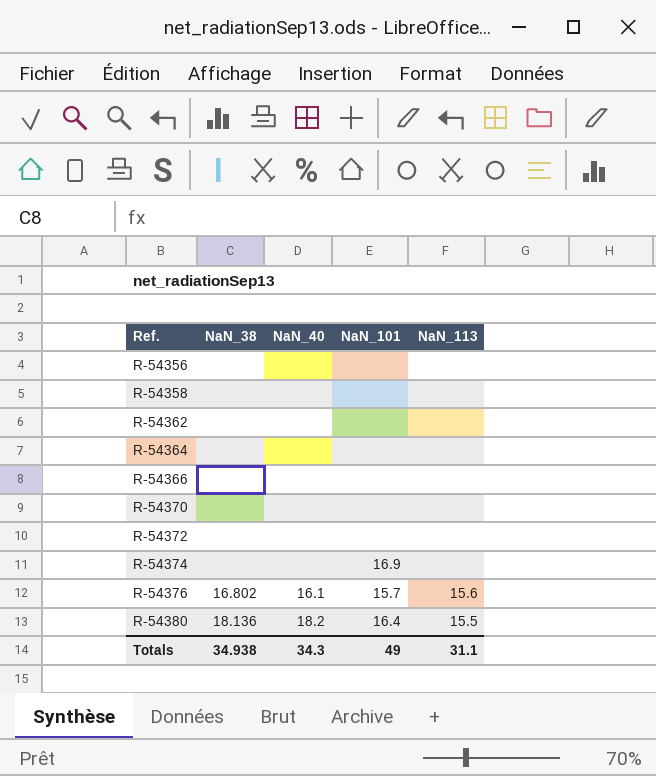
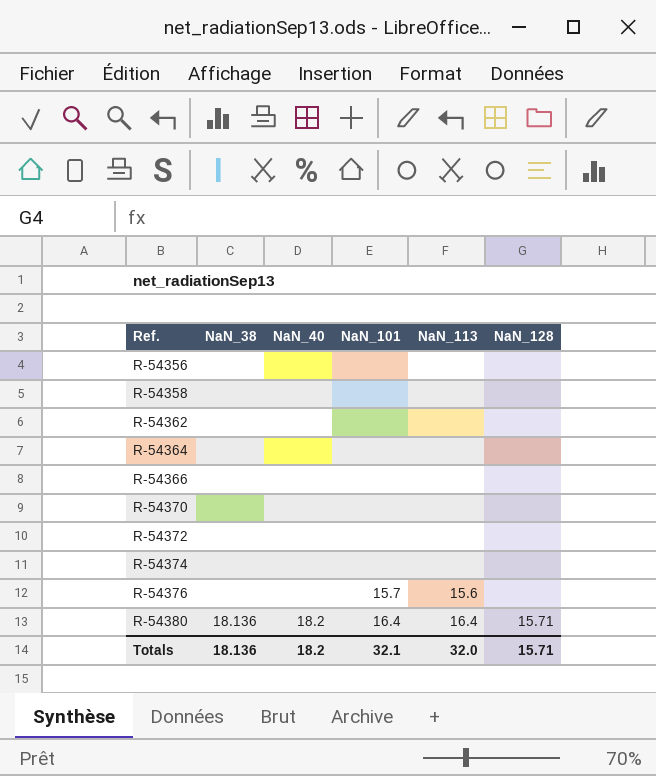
column NaN_128 | position: none -> 6
R-54374 | NaN_101: 16.9 -> none
R-54376 | NaN_38: 16.802 -> none
R-54376 | NaN_40: 16.1 -> none
R-54380 | NaN_113: 15.5 -> 16.4
Totals | NaN_38: 34.938 -> 18.136
Totals | NaN_40: 34.3 -> 18.2
Totals | NaN_101: 49 -> 32.1
Totals | NaN_113: 31.1 -> 32.0

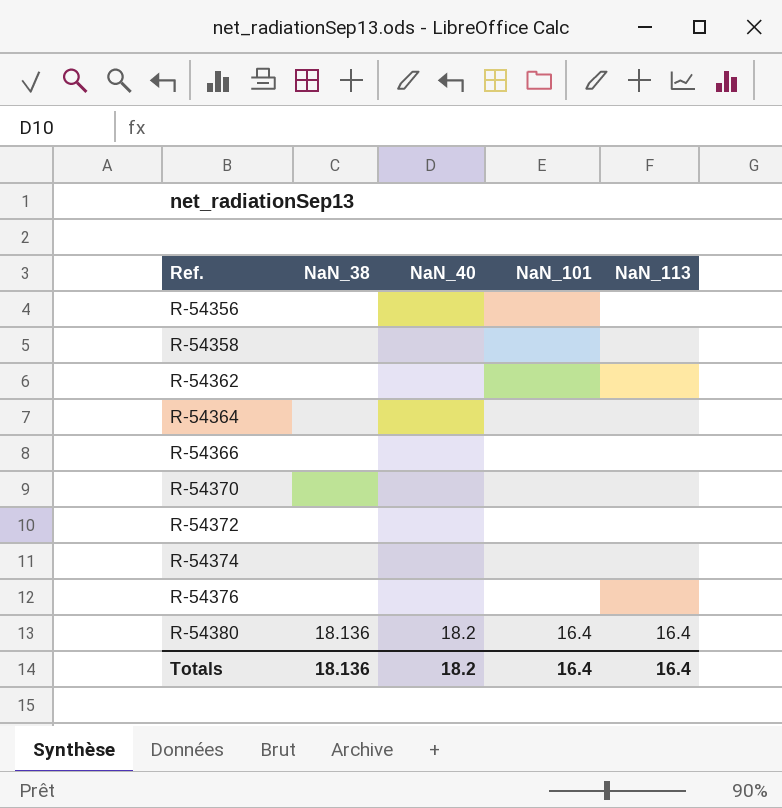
column NaN_128 | position: 6 -> none
R-54376 | NaN_101: 15.7 -> none
R-54376 | NaN_113: 15.6 -> none
Totals | NaN_101: 32.1 -> 16.4
Totals | NaN_113: 32.0 -> 16.4

